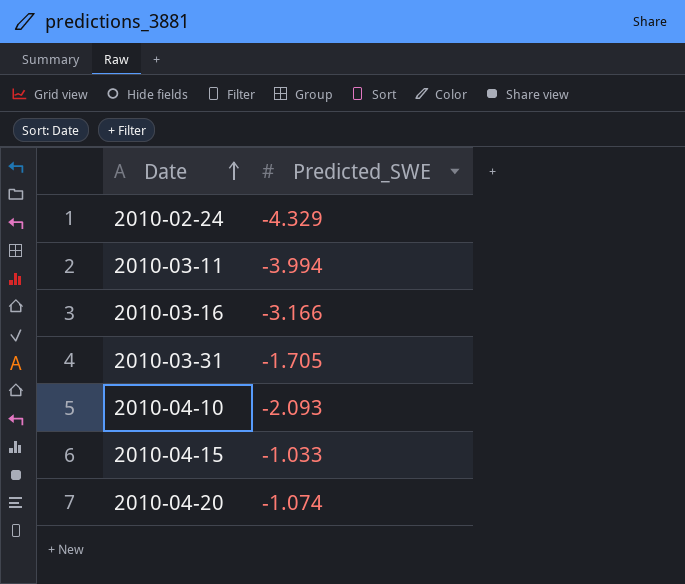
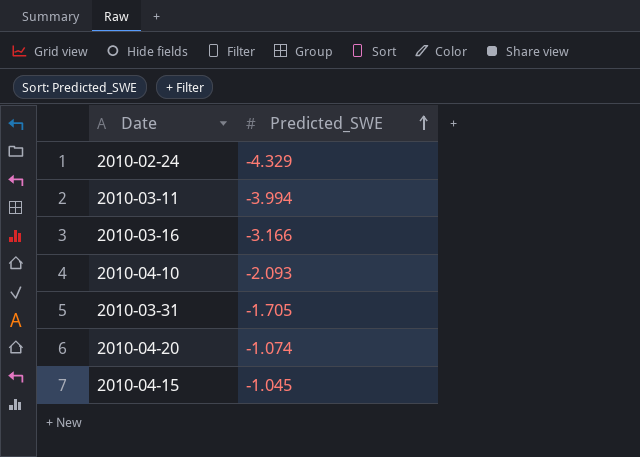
row order: Date ascending -> Predicted_SWE ascending
2010-04-15 | Predicted_SWE: -1.033 -> -1.045

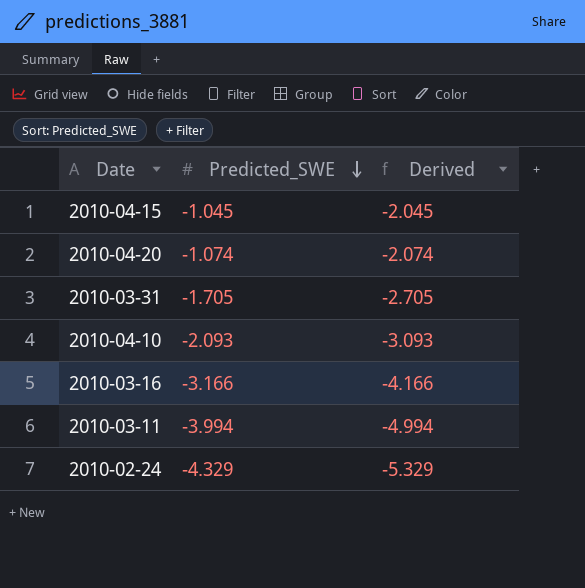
row order: Predicted_SWE ascending -> Predicted_SWE descending
column Derived | formula: none -> [Predicted_SWE] - 1

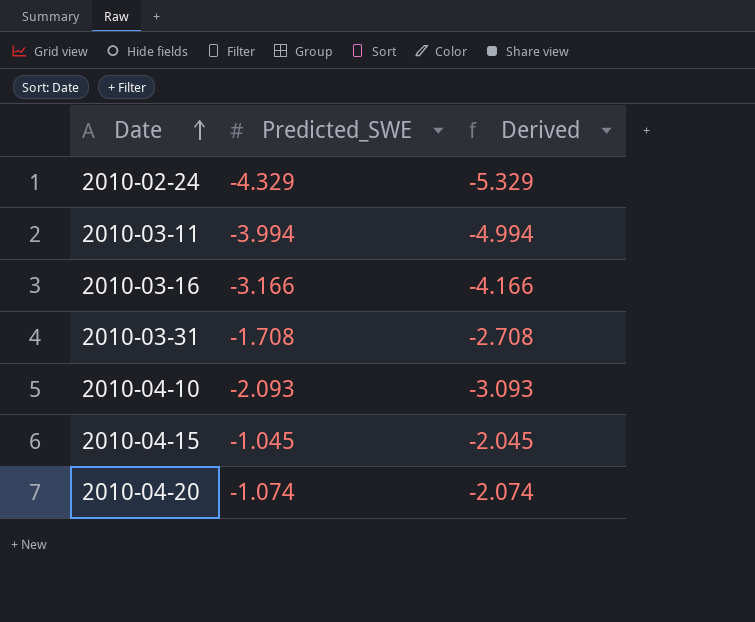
row order: Predicted_SWE descending -> Date ascending
2010-03-31 | Predicted_SWE: -1.705 -> -1.708
2010-03-31 | Derived: -2.705 -> -2.708

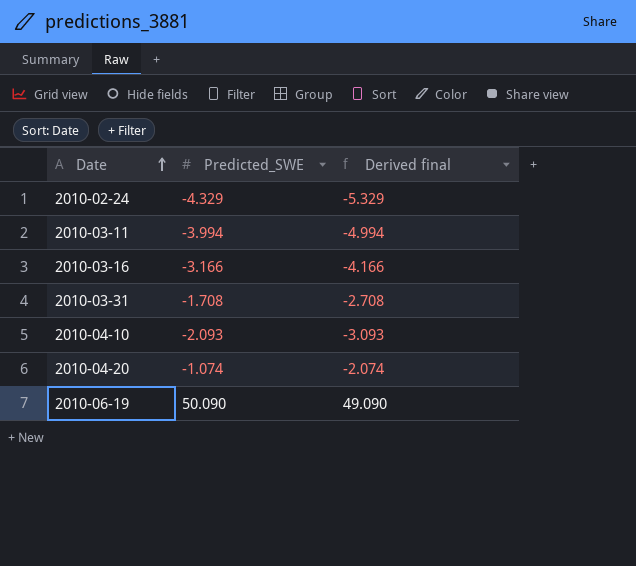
column name: Derived -> Derived final
row 2010-04-15: -1.045 | -2.045 -> none
row 2010-06-19: none -> 50.090 | 49.090

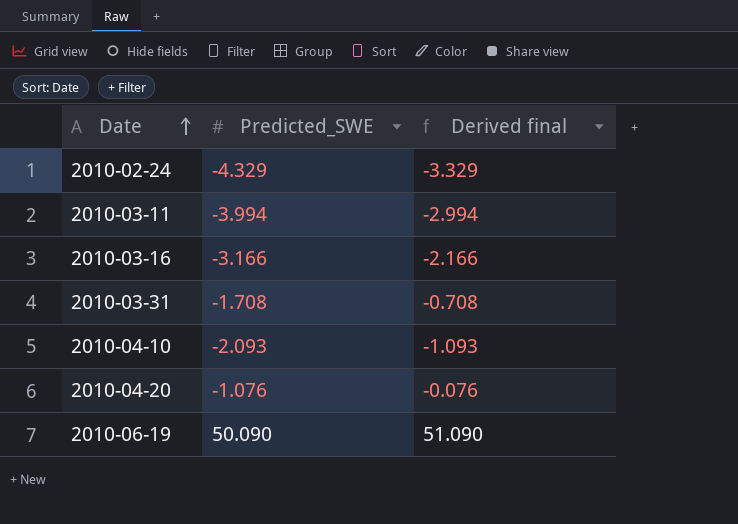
column Derived final | formula: [Predicted_SWE] - 1 -> [Predicted_SWE] + 1
2010-04-20 | Predicted_SWE: -1.074 -> -1.076

